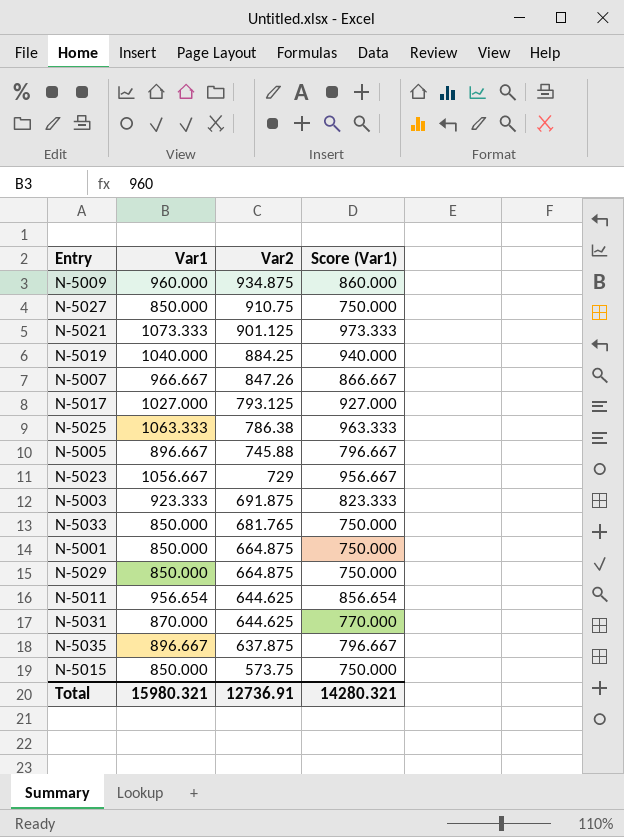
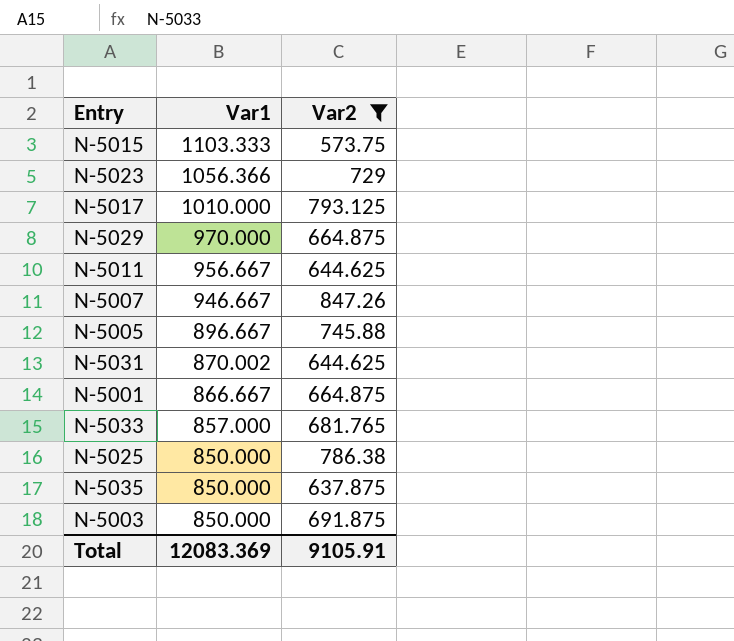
filter: none -> Var2 <= 847.26
row order: Var2 descending -> Var1 descending
column Score (Var1) | formula: [Var1] - 100 -> none
N-5015 | Var1: 850.000 -> 1103.333
N-5023 | Var1: 1056.667 -> 1056.366
N-5017 | Var1: 1027.000 -> 1010.000
N-5029 | Var1: 850.000 -> 970.000
N-5011 | Var1: 956.654 -> 956.667
N-5007 | Var1: 966.667 -> 946.667
N-5031 | Var1: 870.000 -> 870.002
N-5001 | Var1: 850.000 -> 866.667
N-5033 | Var1: 850.000 -> 857.000
N-5025 | Var1: 1063.333 -> 850.000
N-5035 | Var1: 896.667 -> 850.000
N-5003 | Var1: 923.333 -> 850.000
Total | Var1: 15980.321 -> 12083.369
Total | Var2: 12736.91 -> 9105.91

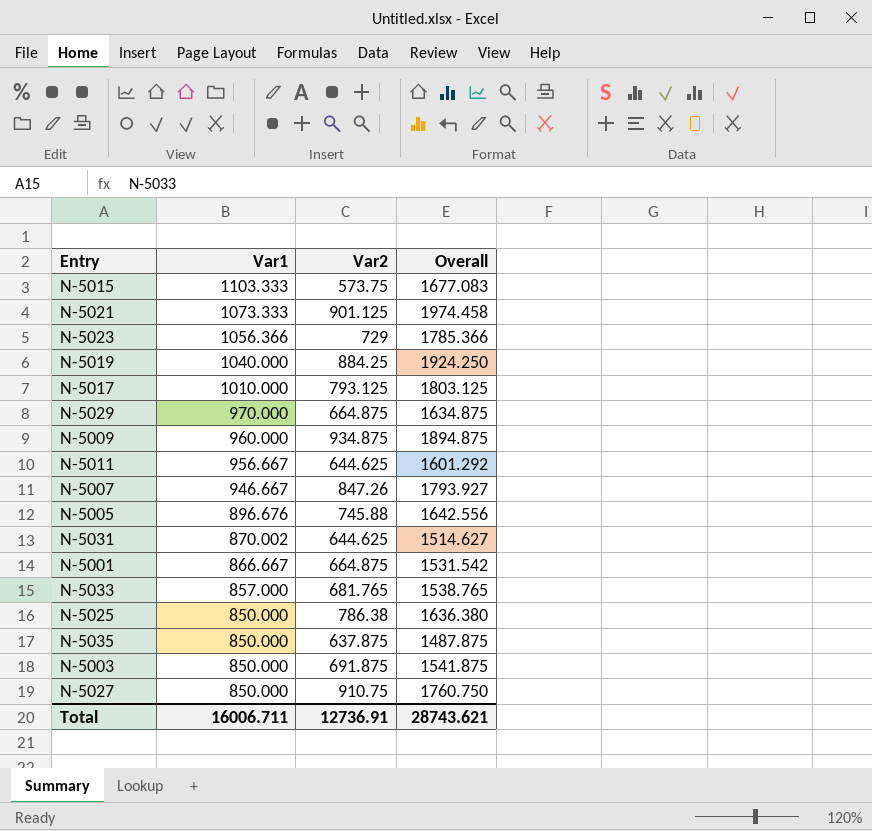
filter: Var2 <= 847.26 -> none
column Overall | formula: none -> [Var1] + [Var2]
N-5005 | Var1: 896.667 -> 896.676
Total | Var1: 12083.369 -> 16006.711
Total | Var2: 9105.91 -> 12736.91

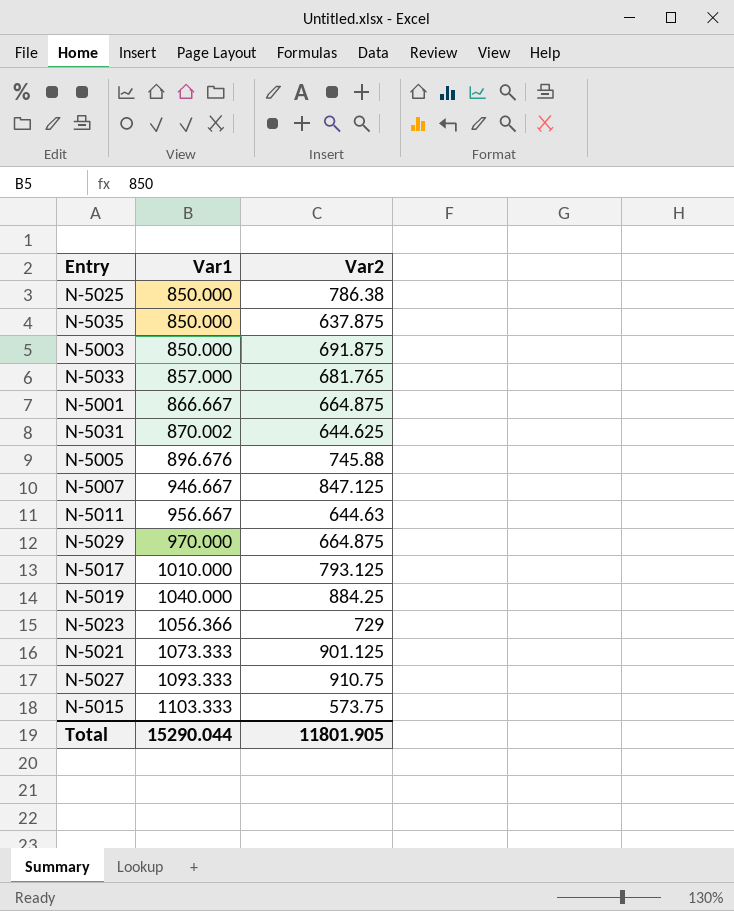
row order: Var1 descending -> Var1 ascending
column Overall | formula: [Var1] + [Var2] -> none
row N-5009: 960.000 | 934.875 | 1894.875 -> none
N-5007 | Var2: 847.26 -> 847.125
N-5011 | Var2: 644.625 -> 644.63
N-5027 | Var1: 850.000 -> 1093.333
Total | Var1: 16006.711 -> 15290.044
Total | Var2: 12736.91 -> 11801.905

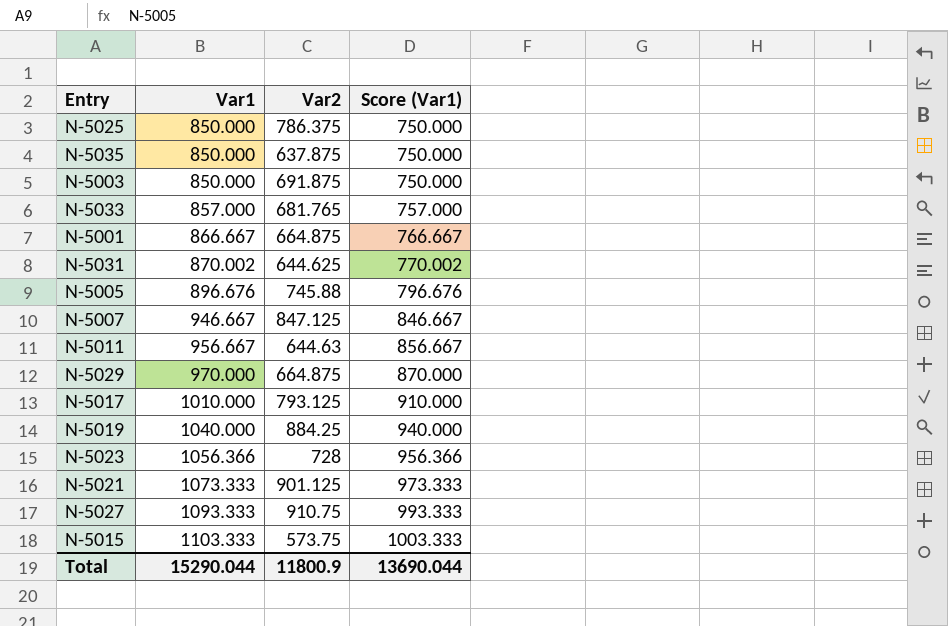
column Score (Var1) | formula: none -> [Var1] - 100
N-5025 | Var2: 786.38 -> 786.375
N-5023 | Var2: 729 -> 728
Total | Var2: 11801.905 -> 11800.9

